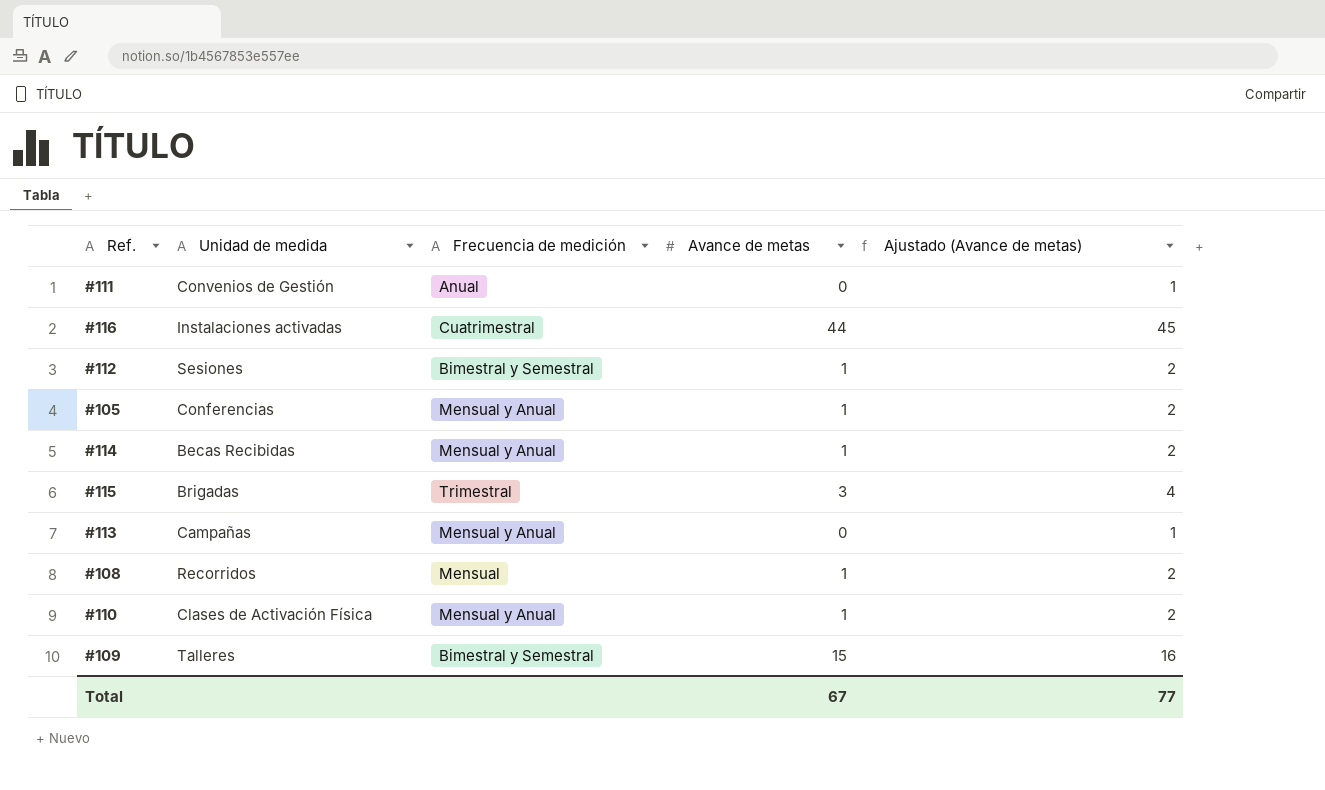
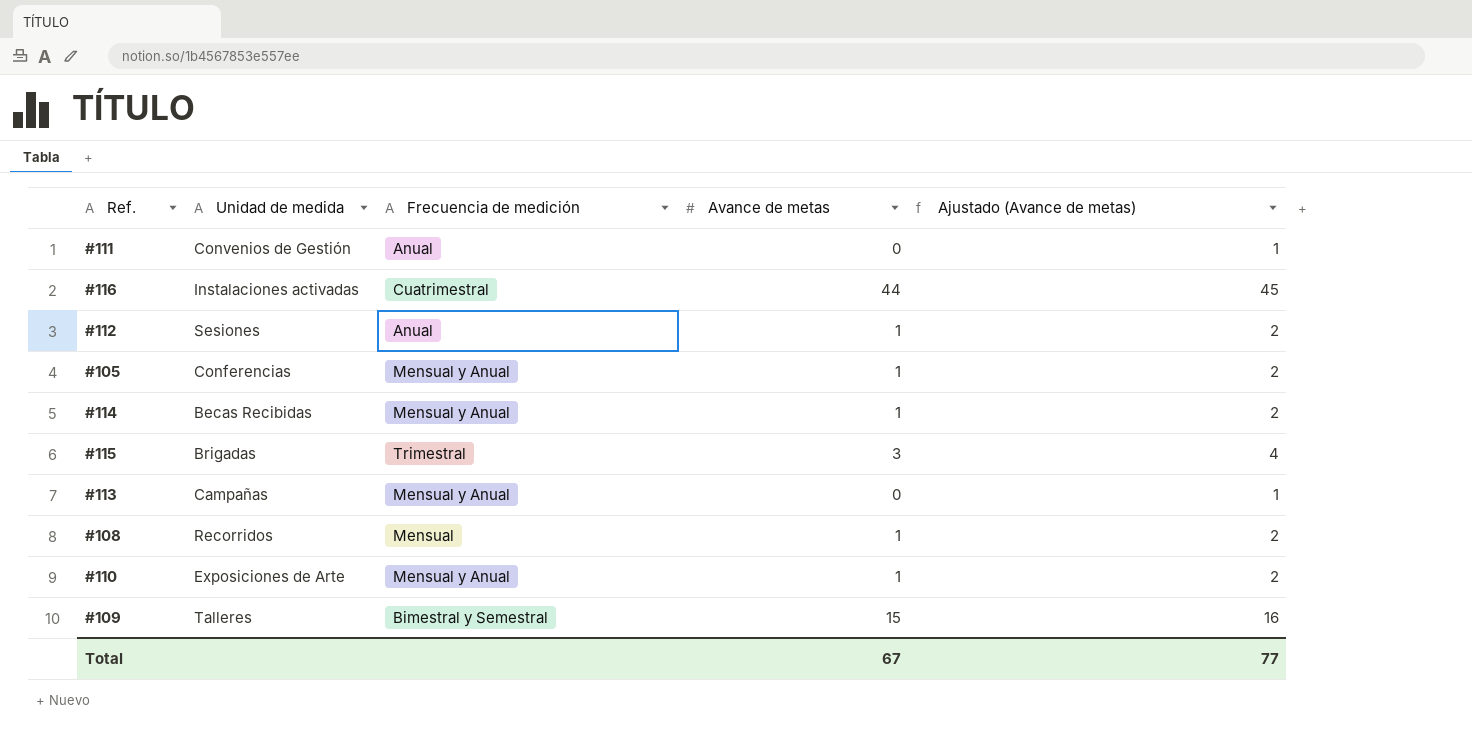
#112 | Frecuencia de medición: Bimestral y Semestral -> Anual
#110 | Unidad de medida: Clases de Activación Física -> Exposiciones de Arte

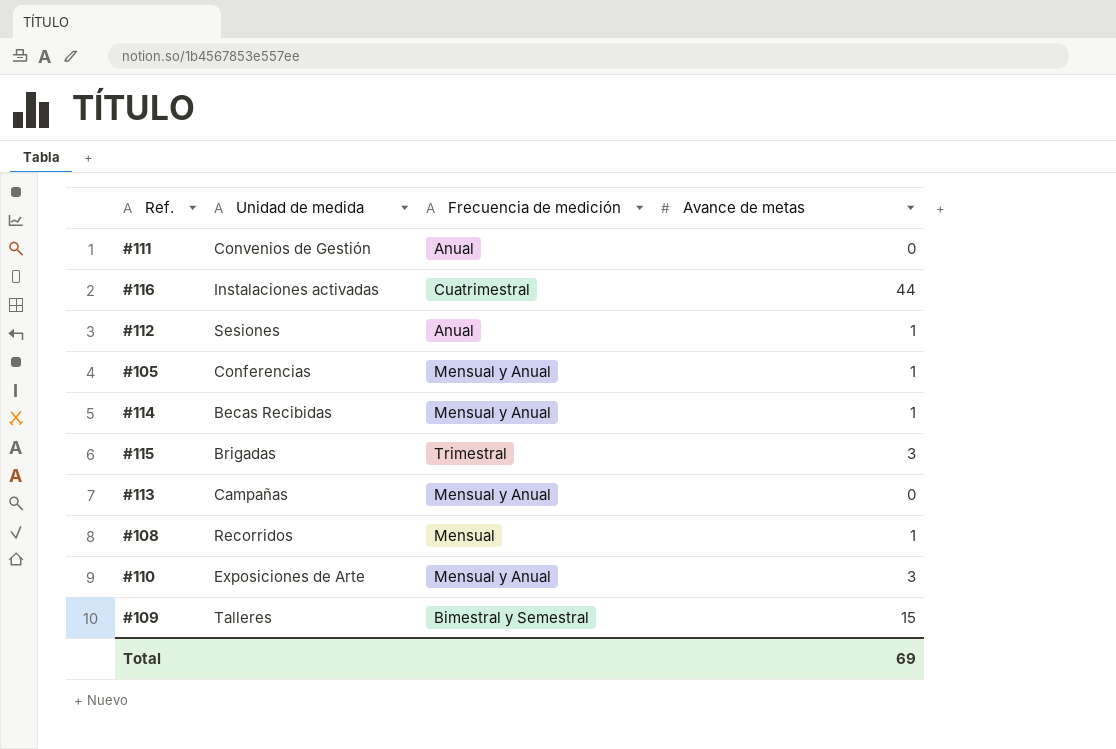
column Ajustado (Avance de metas) | formula: [Avance de metas] + 1 -> none
#110 | Avance de metas: 1 -> 3
Total | Avance de metas: 67 -> 69

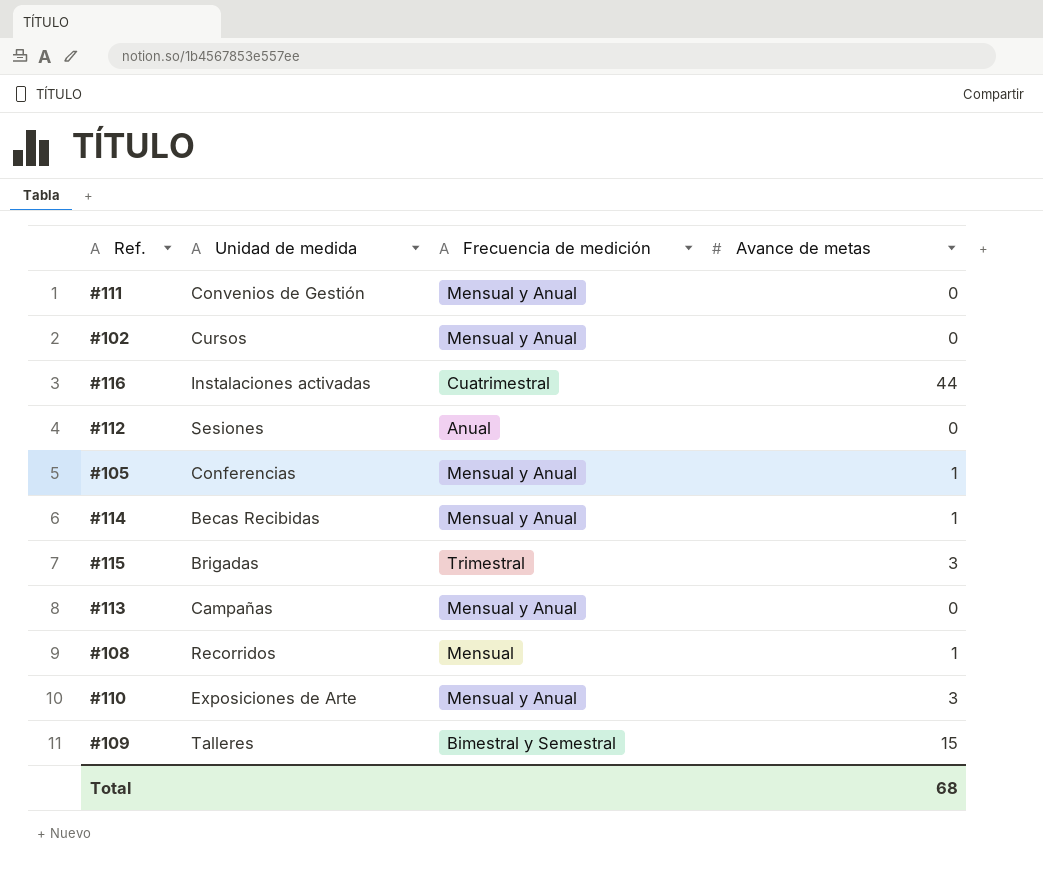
#111 | Frecuencia de medición: Anual -> Mensual y Anual
row #102: none -> Cursos | Mensual y Anual | 0
#112 | Avance de metas: 1 -> 0
Total | Avance de metas: 69 -> 68

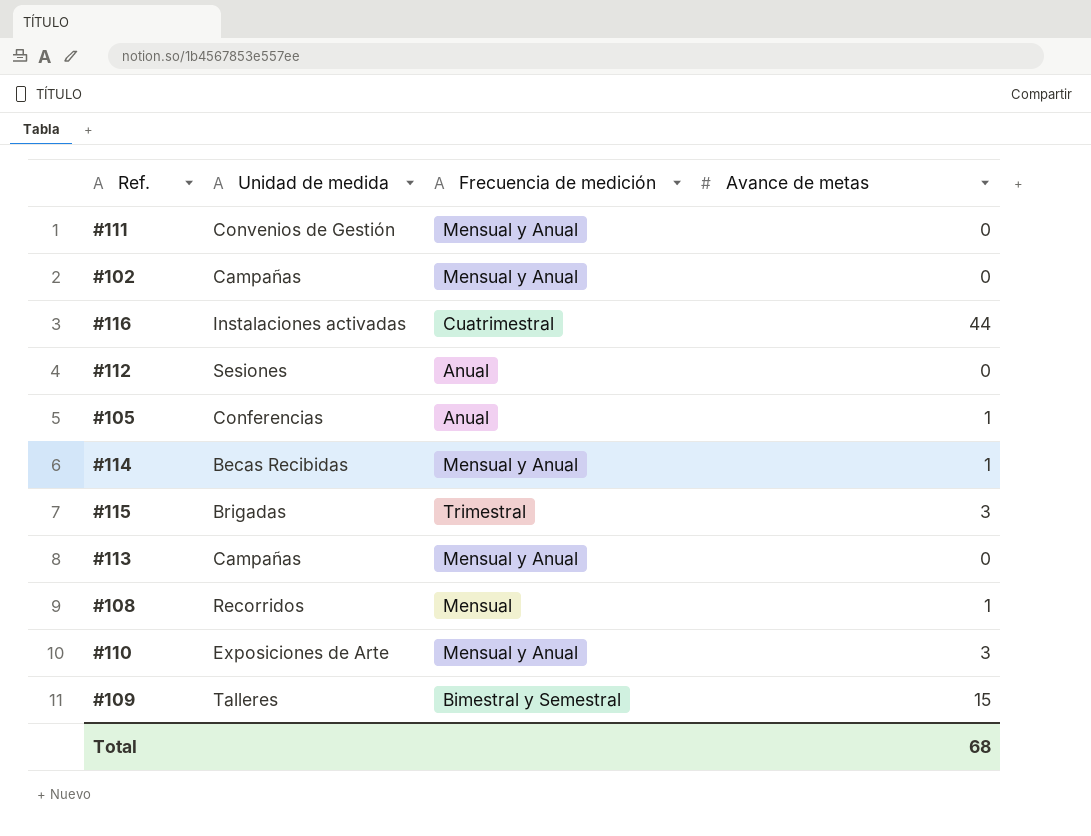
#102 | Unidad de medida: Cursos -> Campañas
#105 | Frecuencia de medición: Mensual y Anual -> Anual

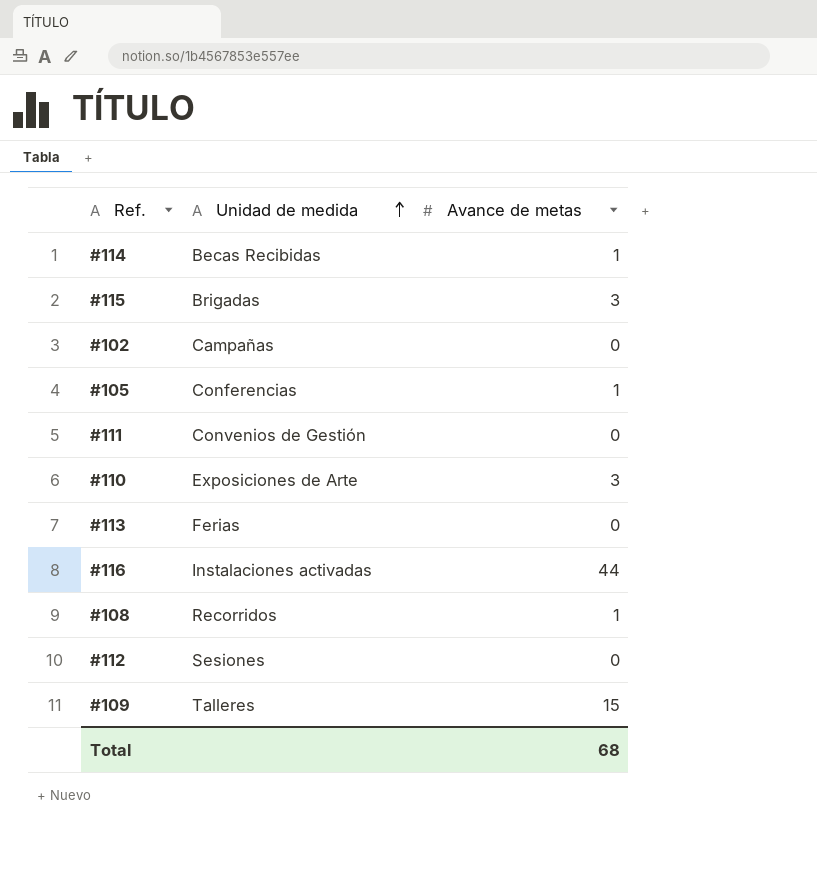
row order: none -> Unidad de medida ascending
column Frecuencia de medición | position: 3 -> none
#113 | Unidad de medida: Campañas -> Ferias

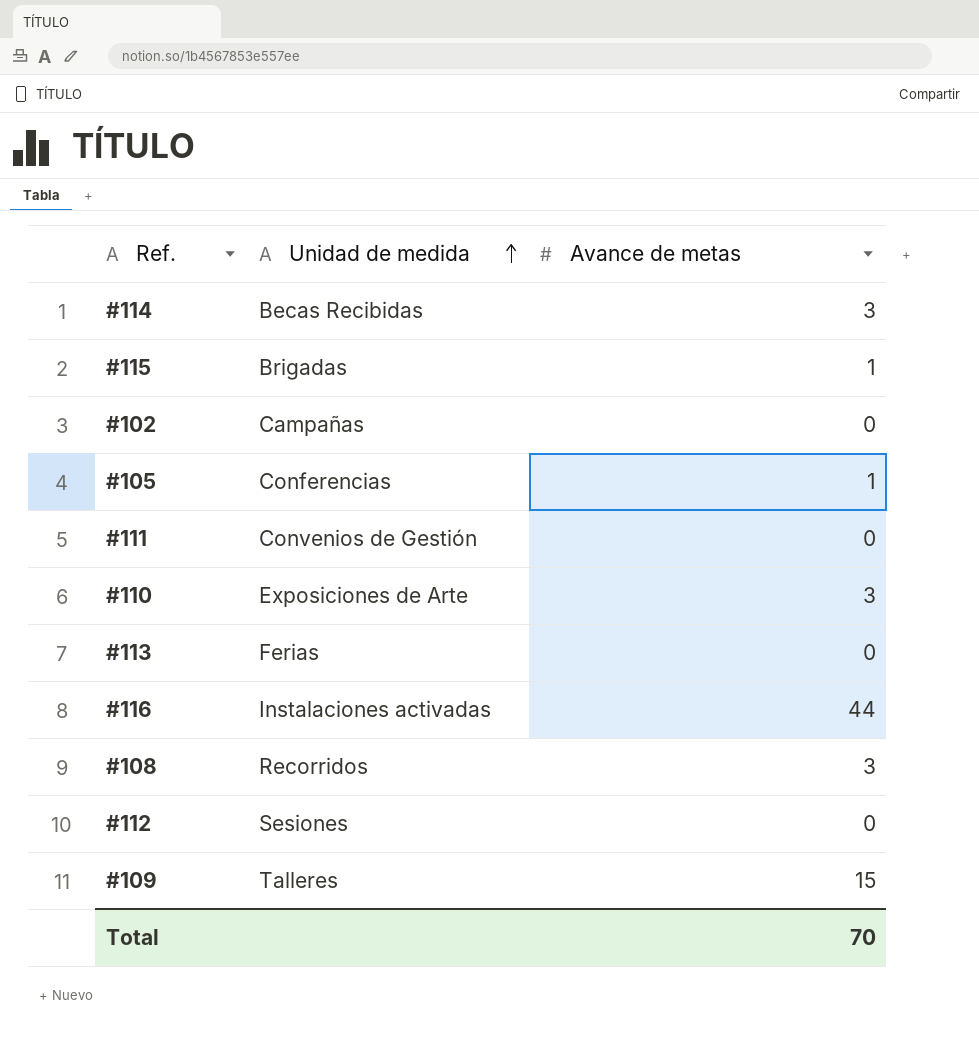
#114 | Avance de metas: 1 -> 3
#115 | Avance de metas: 3 -> 1
#108 | Avance de metas: 1 -> 3
Total | Avance de metas: 68 -> 70

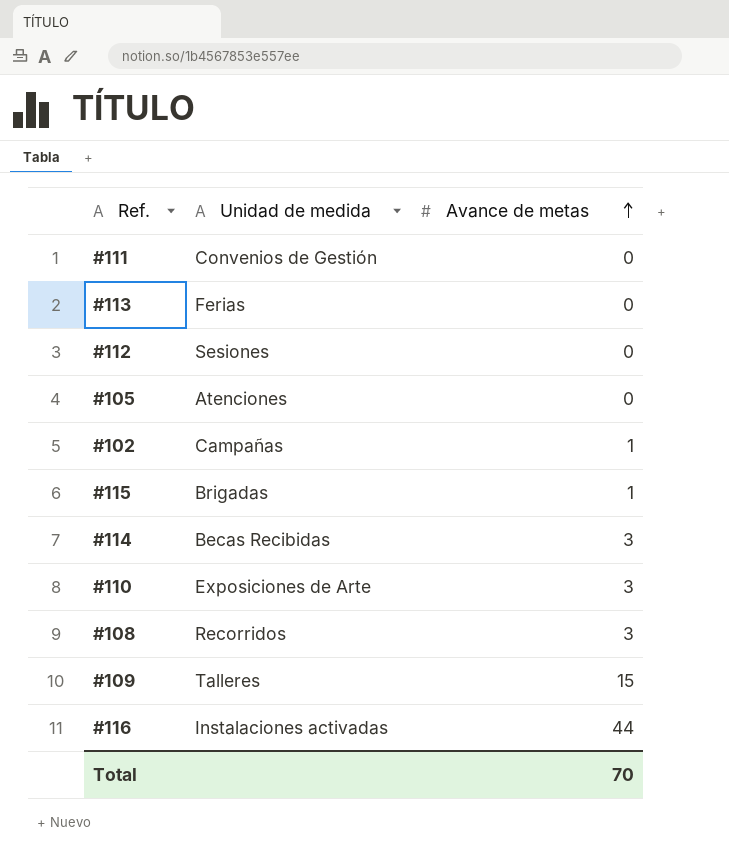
row order: Unidad de medida ascending -> Avance de metas ascending
#105 | Unidad de medida: Conferencias -> Atenciones
#105 | Avance de metas: 1 -> 0
#102 | Avance de metas: 0 -> 1

